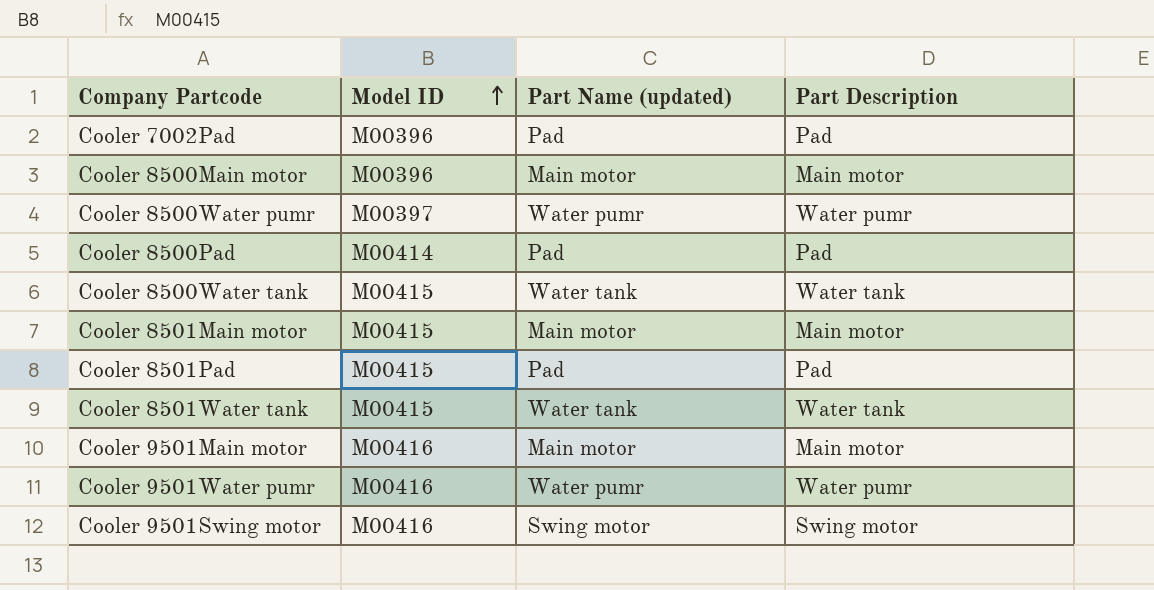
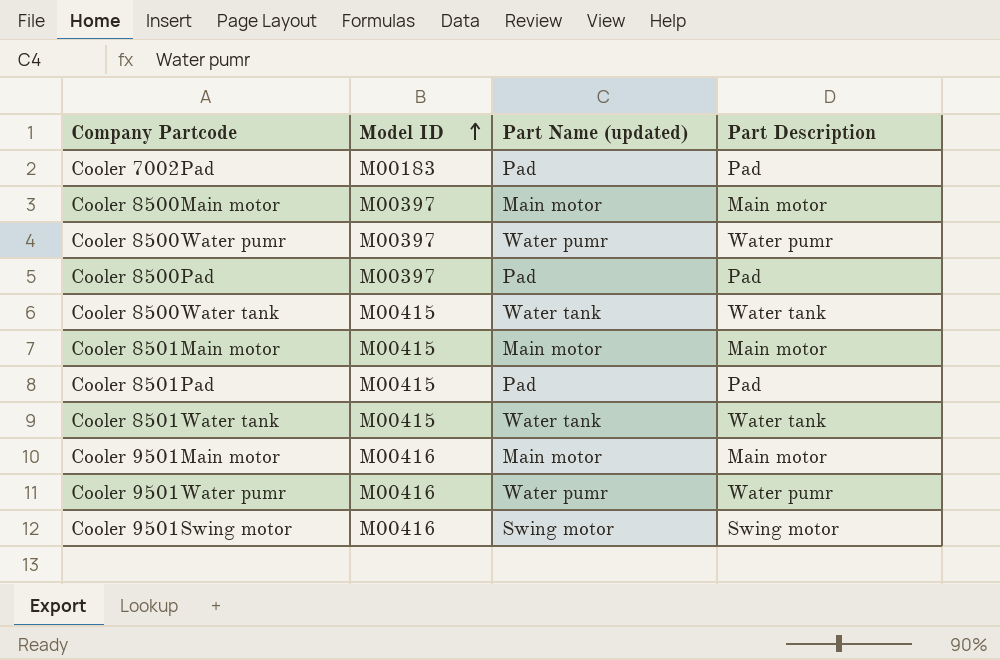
Cooler 7002Pad | Model ID: M00396 -> M00183
Cooler 8500Main motor | Model ID: M00396 -> M00397
Cooler 8500Pad | Model ID: M00414 -> M00397

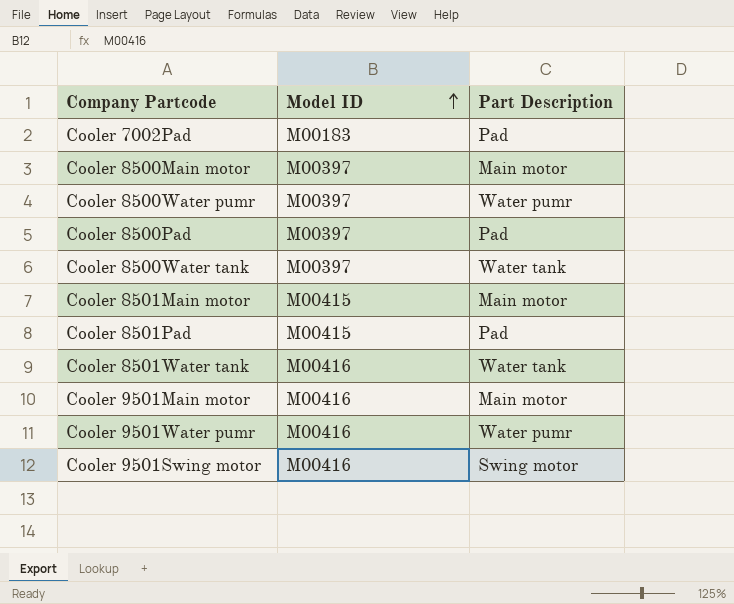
column Part Name (updated) | position: 3 -> none
Cooler 8500Water tank | Model ID: M00415 -> M00397
Cooler 8501Water tank | Model ID: M00415 -> M00416

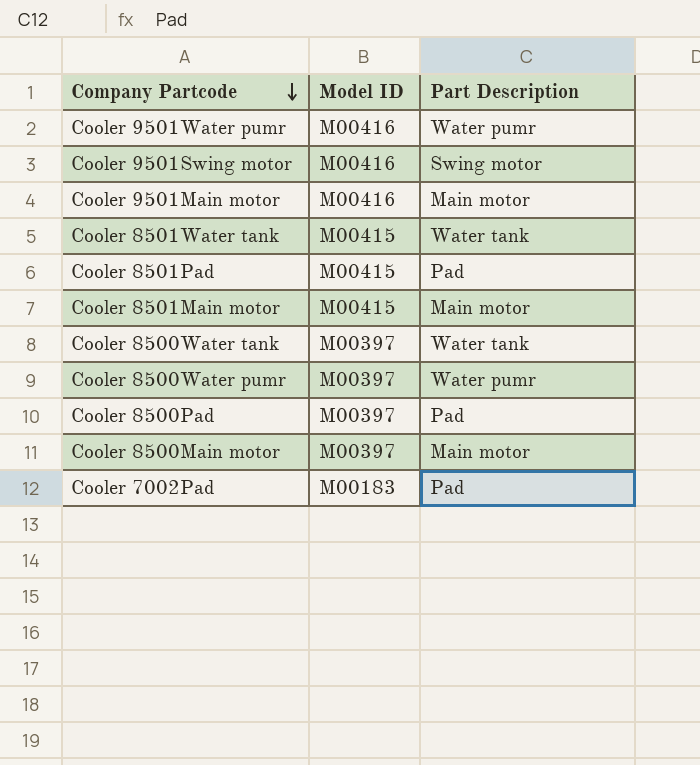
row order: Model ID ascending -> Company Partcode descending
Cooler 8501Water tank | Model ID: M00416 -> M00415

